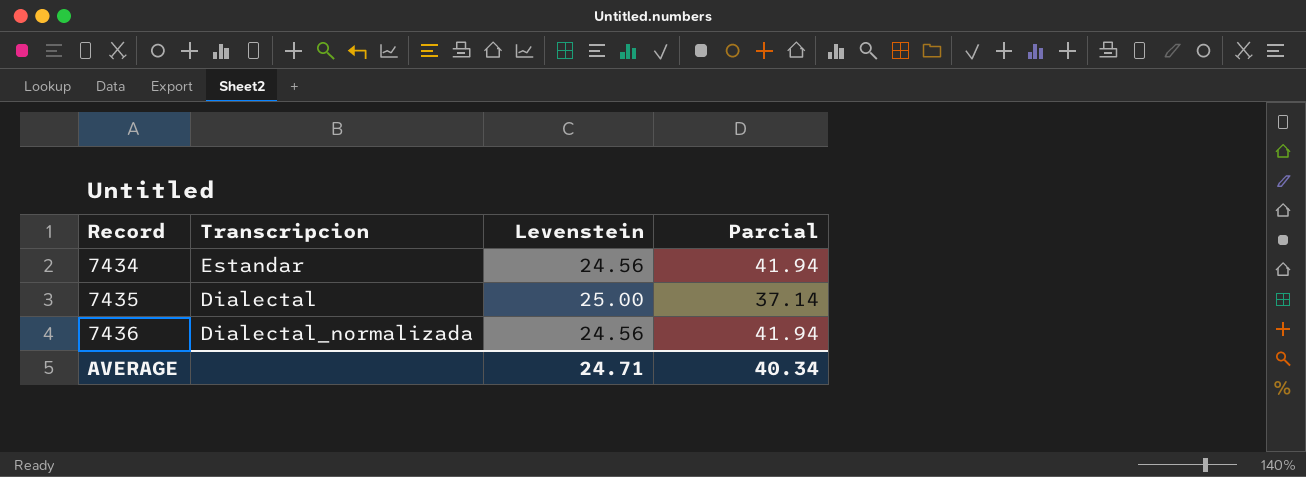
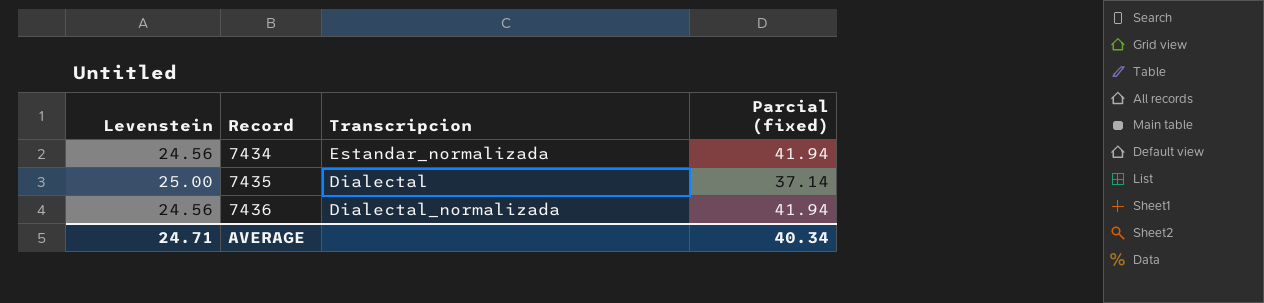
column Levenstein | position: 3 -> 1
column name: Parcial -> Parcial (fixed)
7434 | Transcripcion: Estandar -> Estandar_normalizada

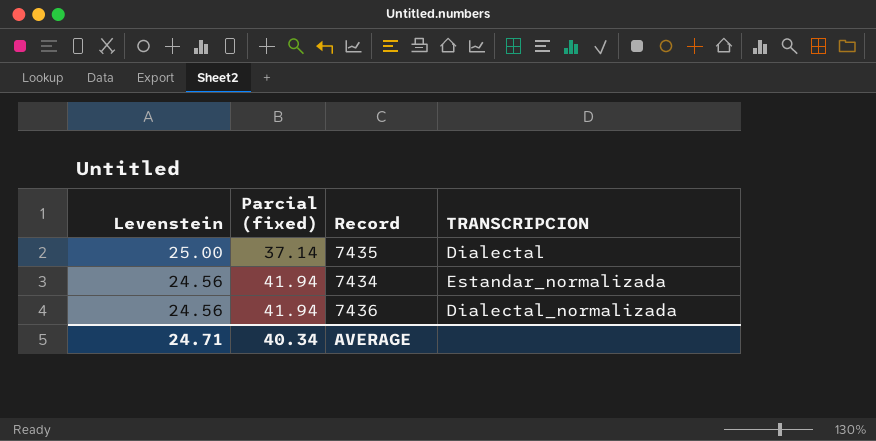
row order: Record ascending -> Levenstein descending
column Parcial (fixed) | position: 4 -> 2
column name: Transcripcion -> TRANSCRIPCION

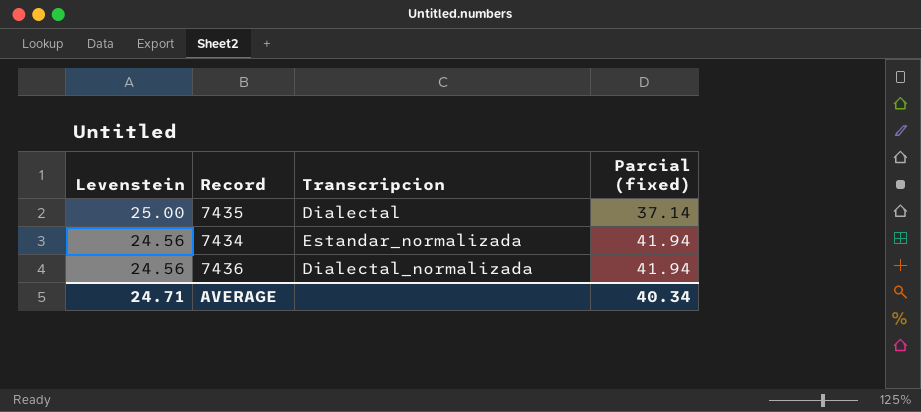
column name: TRANSCRIPCION -> Transcripcion
column Parcial (fixed) | position: 2 -> 4

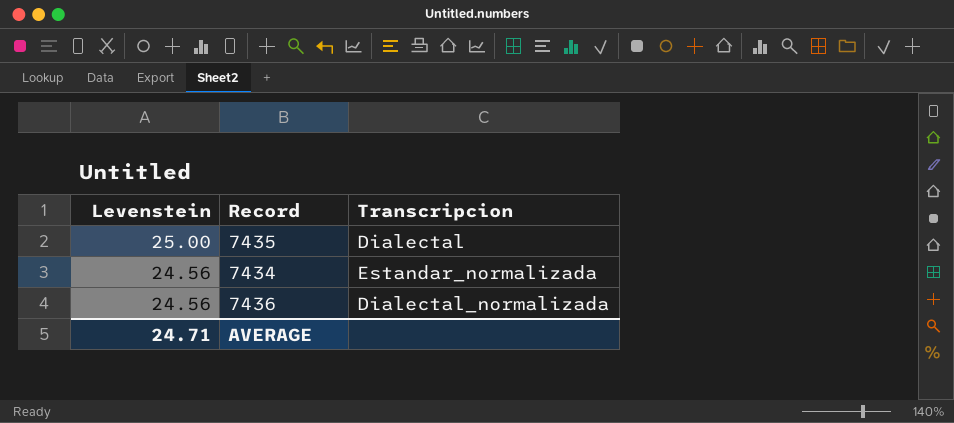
column Parcial (fixed) | position: 4 -> none

